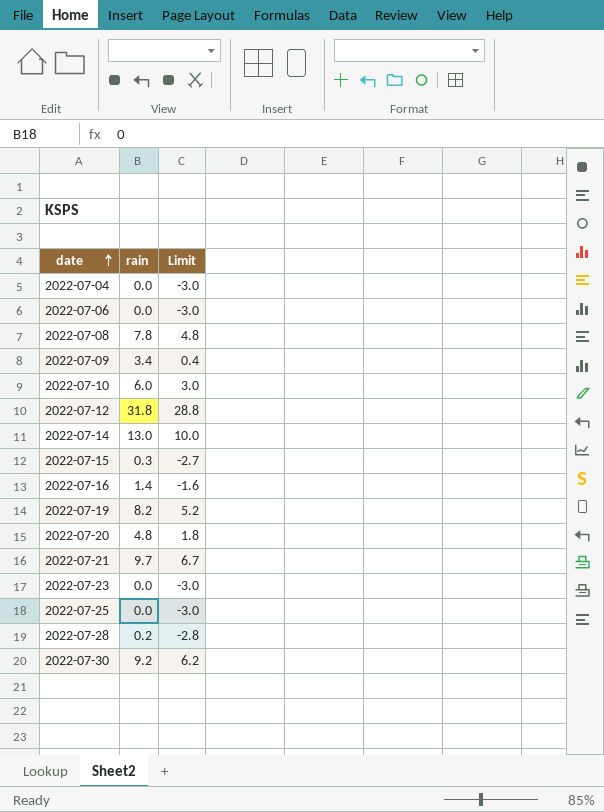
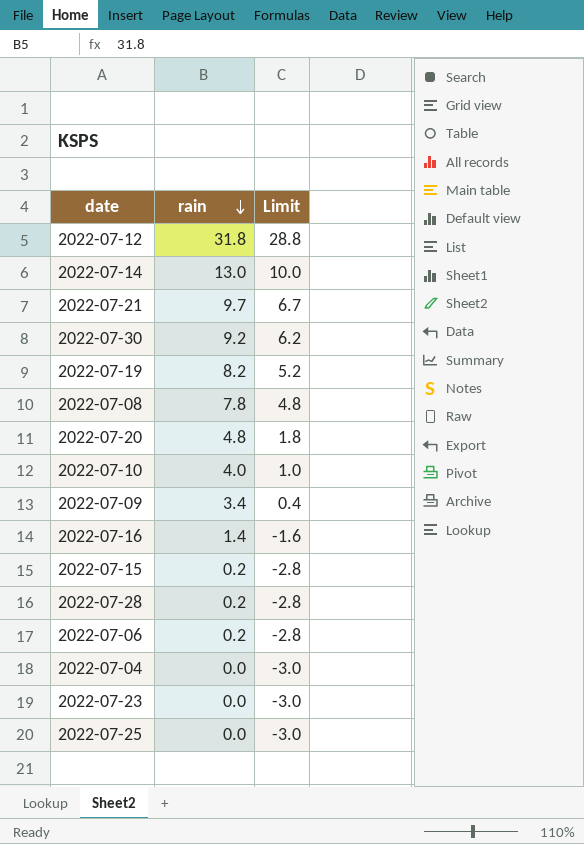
row order: date ascending -> rain descending
2022-07-10 | rain: 6.0 -> 4.0
2022-07-10 | Limit: 3.0 -> 1.0
2022-07-15 | rain: 0.3 -> 0.2
2022-07-15 | Limit: -2.7 -> -2.8
2022-07-06 | rain: 0.0 -> 0.2
2022-07-06 | Limit: -3.0 -> -2.8

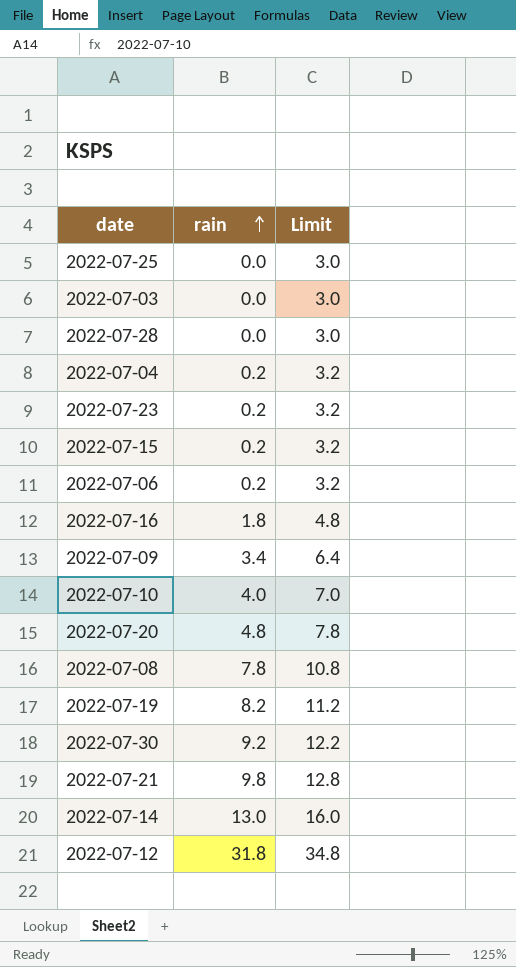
row order: rain descending -> rain ascending
column Limit | formula: [rain] - 3 -> [rain] + 3
row 2022-07-03: none -> 0.0 | 3.0
2022-07-28 | rain: 0.2 -> 0.0
2022-07-04 | rain: 0.0 -> 0.2
2022-07-23 | rain: 0.0 -> 0.2
2022-07-16 | rain: 1.4 -> 1.8
2022-07-21 | rain: 9.7 -> 9.8

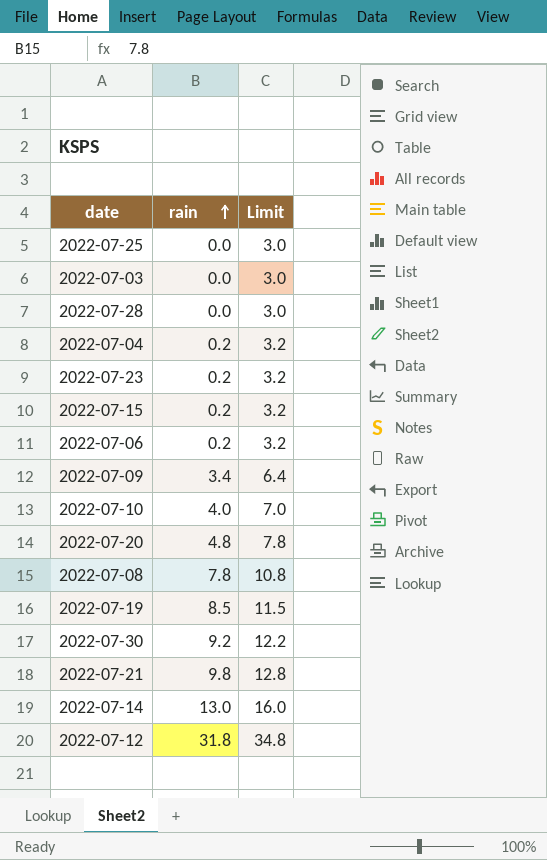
row 2022-07-16: 1.8 | 4.8 -> none
2022-07-19 | rain: 8.2 -> 8.5
2022-07-19 | Limit: 11.2 -> 11.5

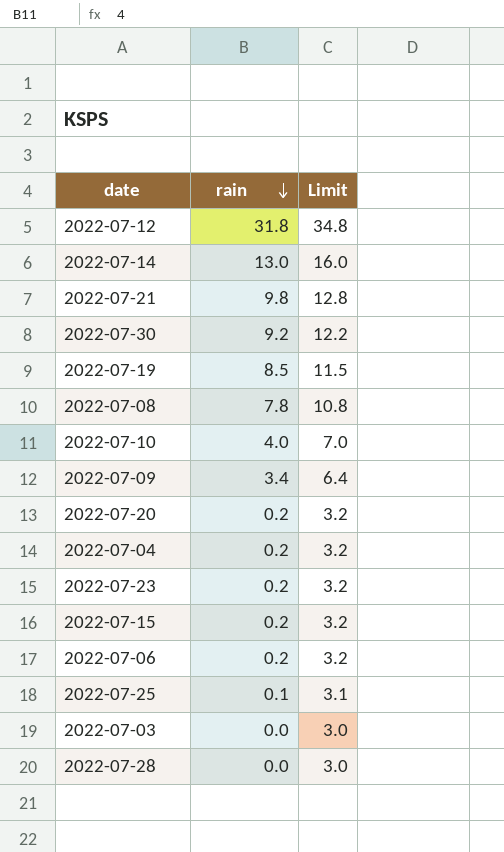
row order: rain ascending -> rain descending
2022-07-20 | rain: 4.8 -> 0.2
2022-07-20 | Limit: 7.8 -> 3.2
2022-07-25 | rain: 0.0 -> 0.1
2022-07-25 | Limit: 3.0 -> 3.1

